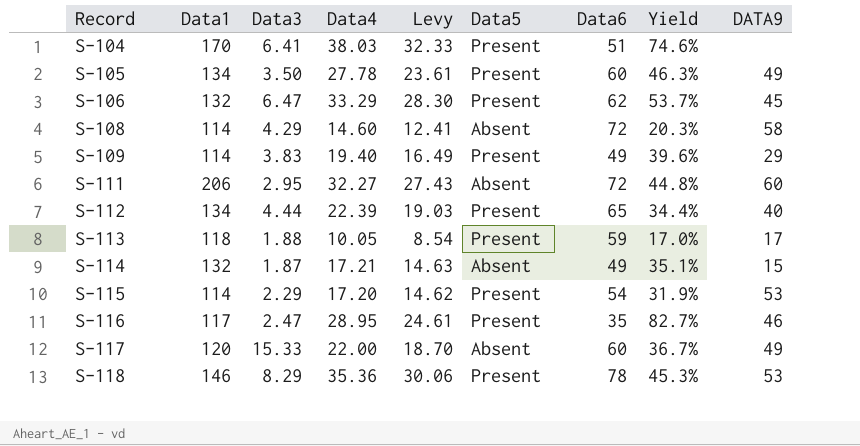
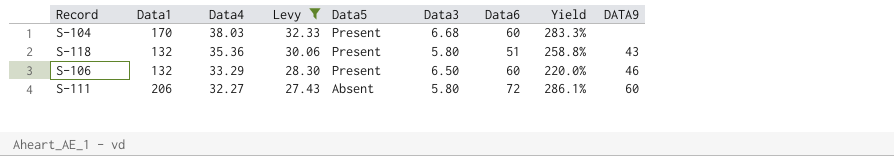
filter: none -> Levy >= 27.43
row order: Record ascending -> Data4 descending
column Data3 | position: 3 -> 6
column Yield | formula: [Data4] / [Data6] -> [Data1] / [Data6]
S-104 | Data3: 6.41 -> 6.68
S-104 | Data6: 51 -> 60
S-118 | Data1: 146 -> 132
S-118 | Data3: 8.29 -> 5.80
S-118 | Data6: 78 -> 51
S-118 | DATA9: 53 -> 43
S-106 | Data3: 6.47 -> 6.50
S-106 | Data6: 62 -> 60
S-106 | DATA9: 45 -> 46
S-111 | Data3: 2.95 -> 5.80

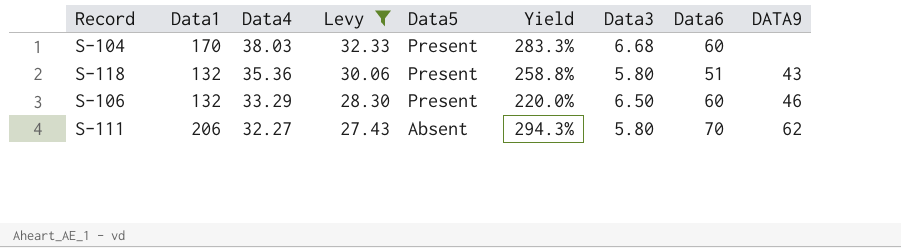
column Yield | position: 8 -> 6
S-111 | Yield: 286.1% -> 294.3%
S-111 | Data6: 72 -> 70
S-111 | DATA9: 60 -> 62

